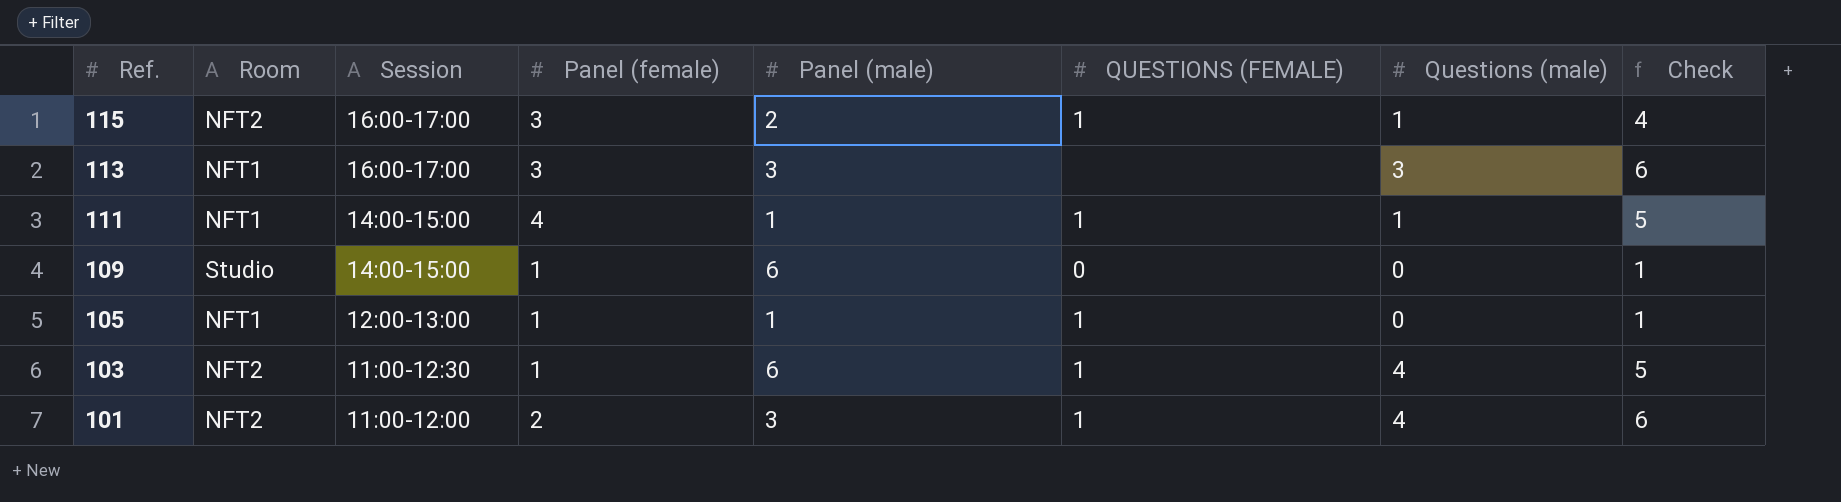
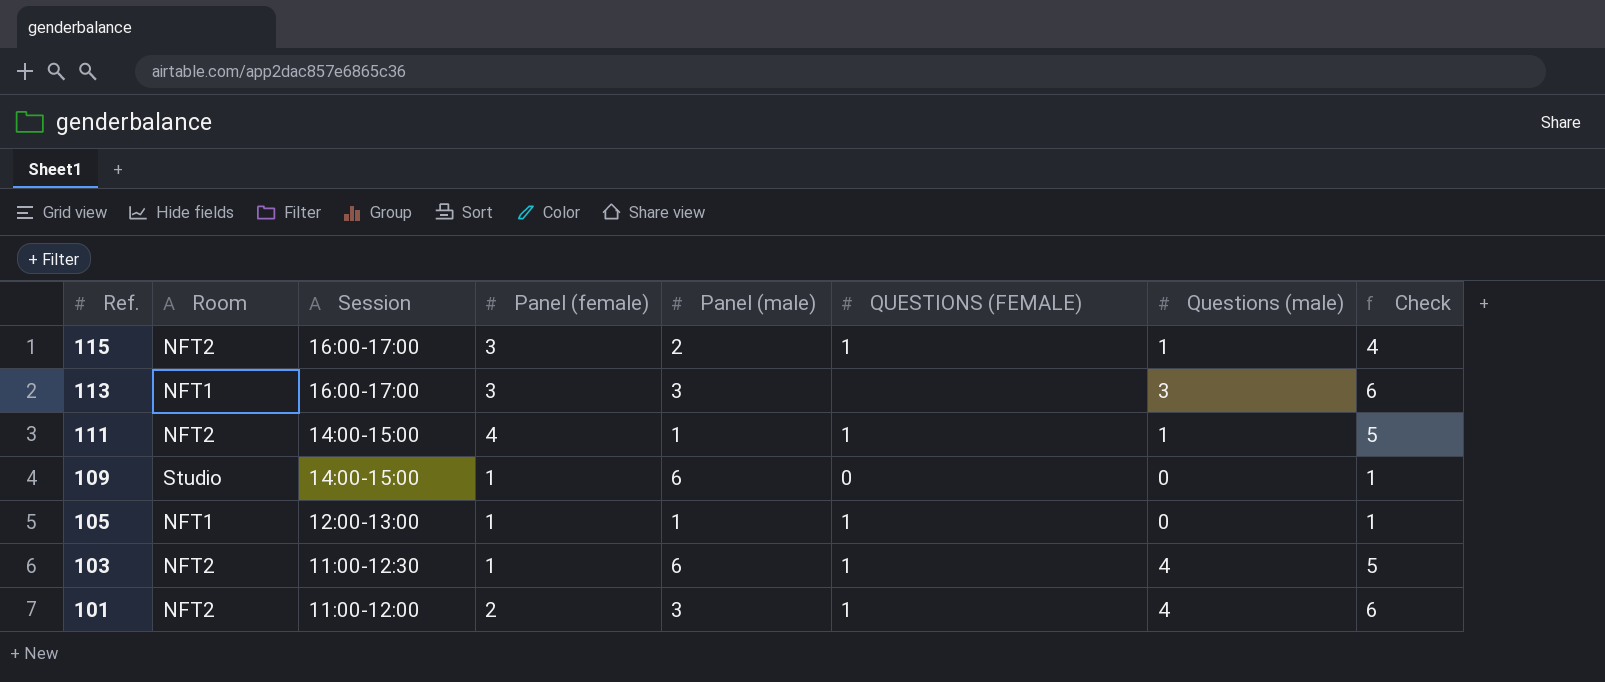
111 | Room: NFT1 -> NFT2

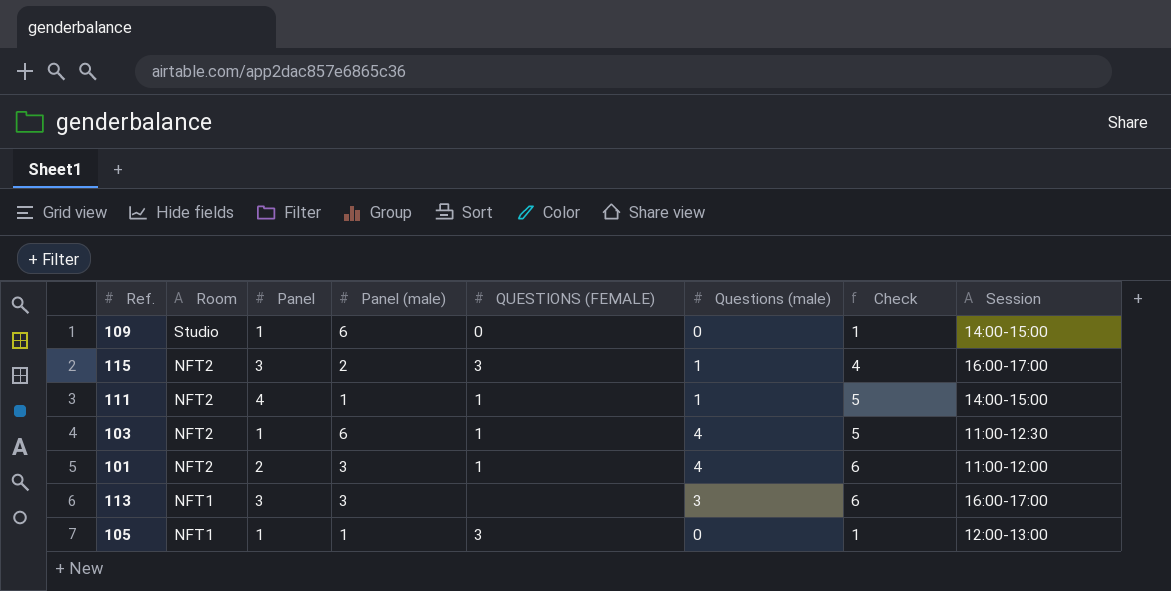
row order: Ref. descending -> Room descending
column name: Panel (female) -> Panel
column Session | position: 3 -> 8
115 | QUESTIONS (FEMALE): 1 -> 3
105 | QUESTIONS (FEMALE): 1 -> 3

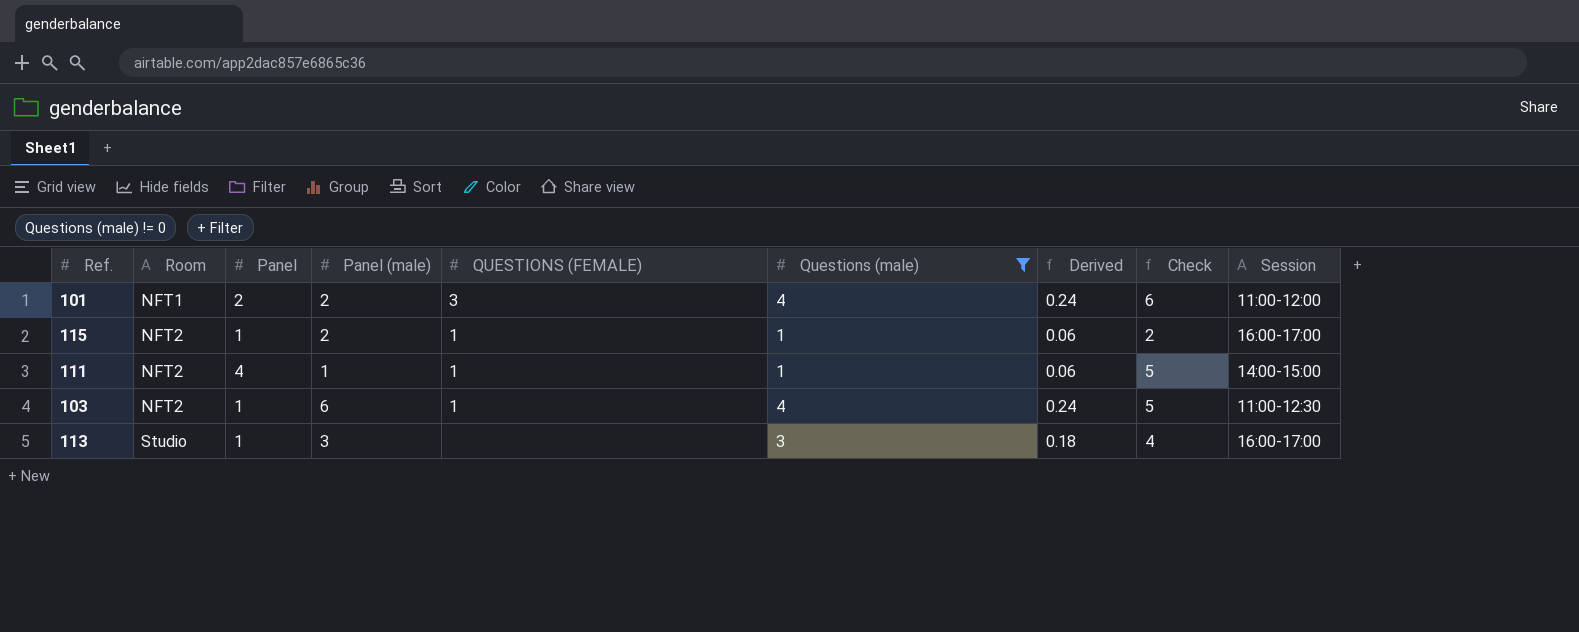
filter: none -> Questions (male) != 0
row order: Room descending -> Room ascending
column Derived | formula: none -> [Questions (male)] * 0.06
101 | Room: NFT2 -> NFT1
101 | Panel (male): 3 -> 2
101 | QUESTIONS (FEMALE): 1 -> 3
115 | Panel: 3 -> 1
115 | QUESTIONS (FEMALE): 3 -> 1
115 | Check: 4 -> 2
113 | Room: NFT1 -> Studio
113 | Panel: 3 -> 1
113 | Check: 6 -> 4

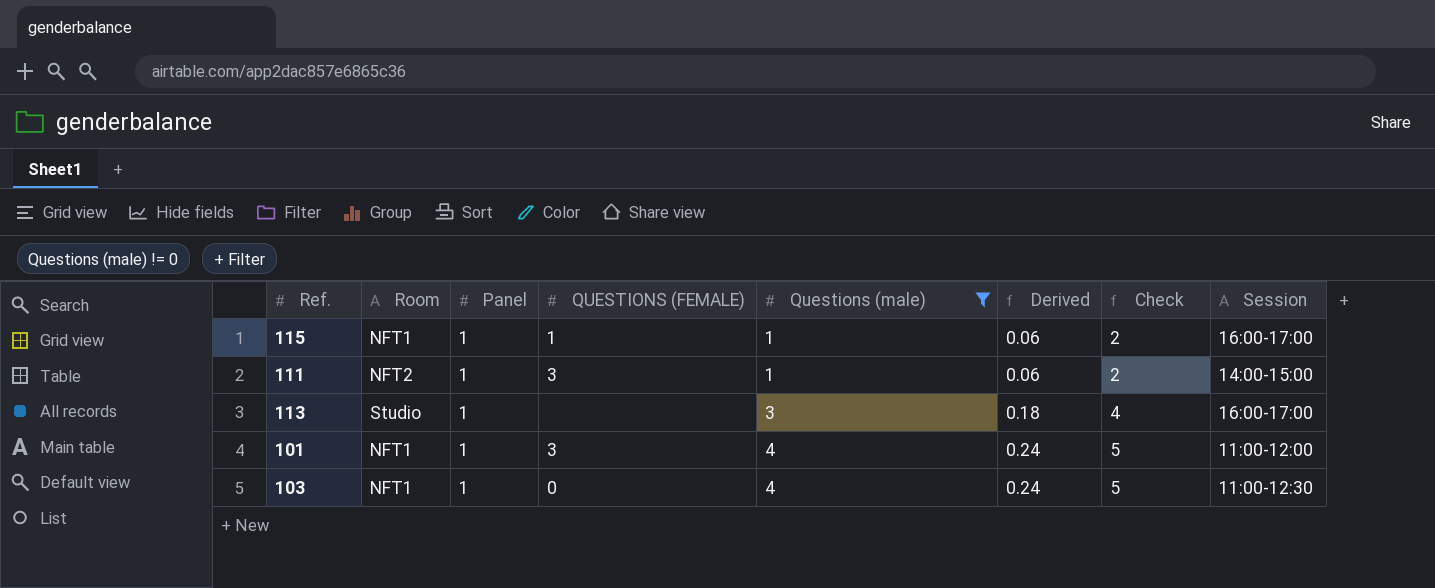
row order: Room ascending -> Questions (male) ascending
column Panel (male) | position: 4 -> none
115 | Room: NFT2 -> NFT1
111 | Panel: 4 -> 1
111 | QUESTIONS (FEMALE): 1 -> 3
111 | Check: 5 -> 2
101 | Panel: 2 -> 1
101 | Check: 6 -> 5
103 | Room: NFT2 -> NFT1
103 | QUESTIONS (FEMALE): 1 -> 0

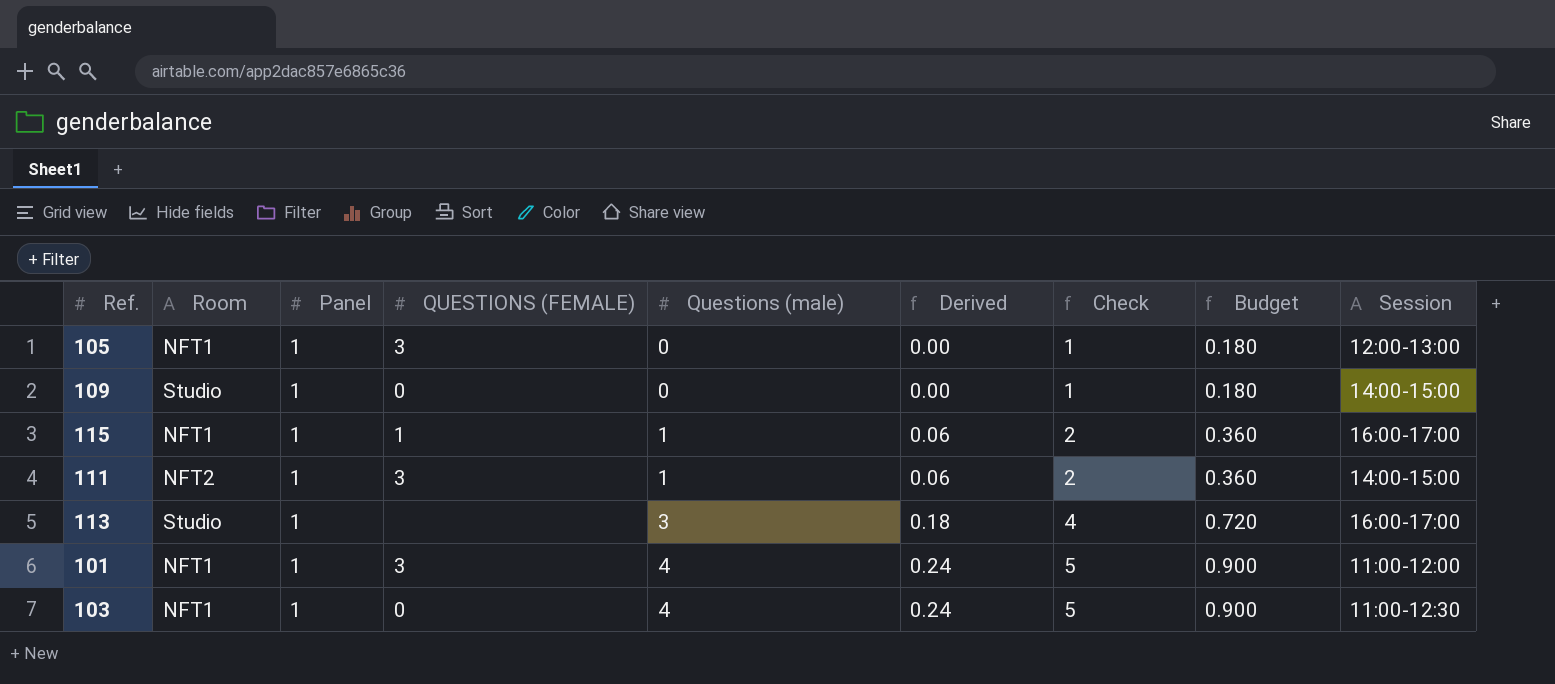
filter: Questions (male) != 0 -> none
column Budget | formula: none -> [Check] * 0.18

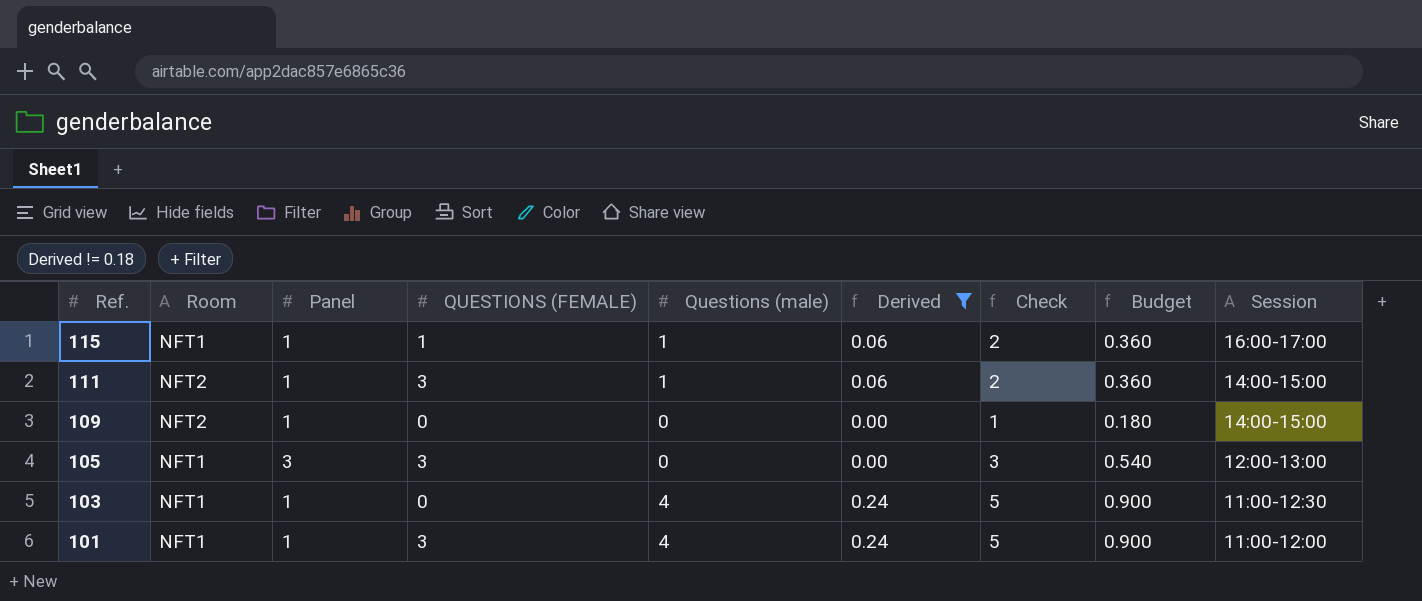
filter: none -> Derived != 0.18
row order: Questions (male) ascending -> Ref. descending
109 | Room: Studio -> NFT2
105 | Panel: 1 -> 3
105 | Check: 1 -> 3
105 | Budget: 0.180 -> 0.540

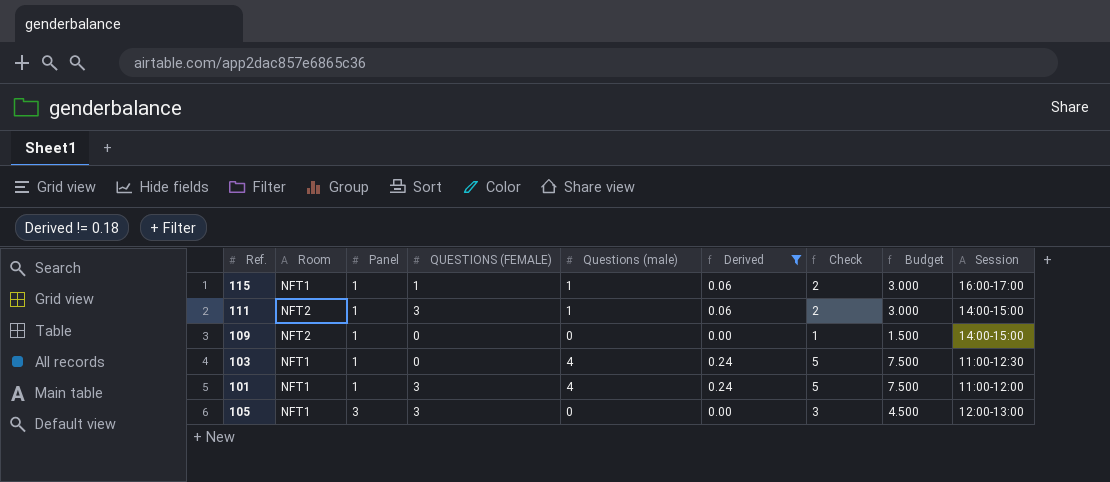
row order: Ref. descending -> Panel ascending
column Budget | formula: [Check] * 0.18 -> [Check] * 1.5

